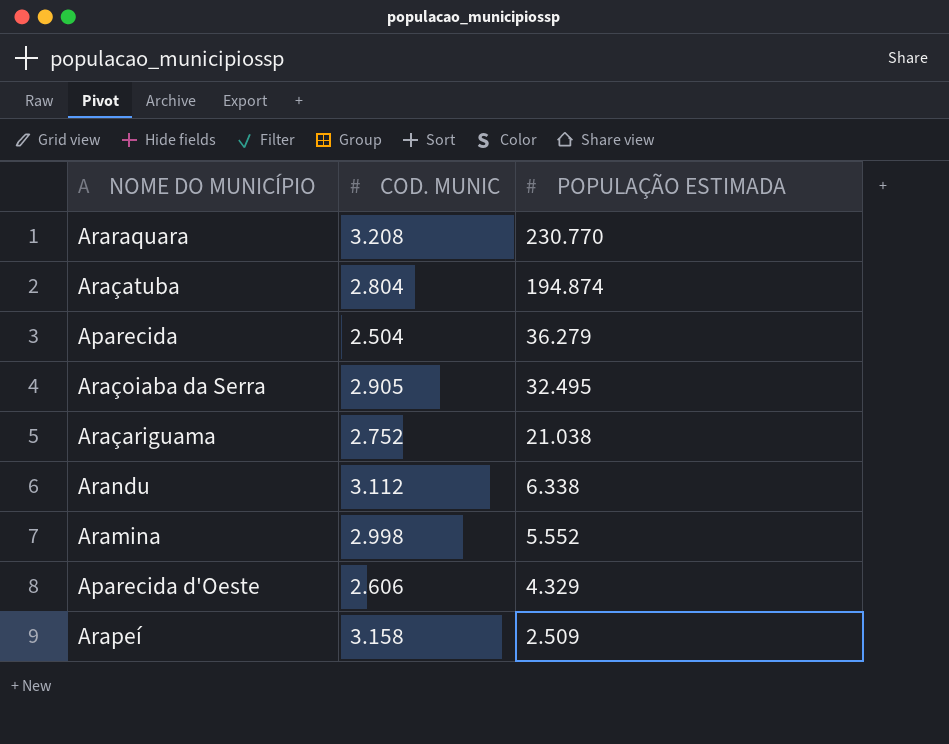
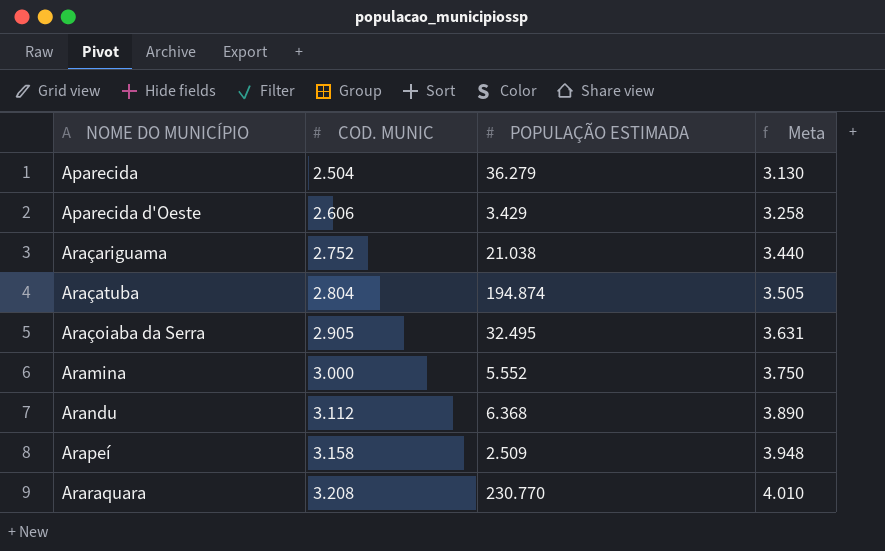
row order: POPULAÇÃO ESTIMADA descending -> NOME DO MUNICÍPIO ascending
column Meta | formula: none -> [COD. MUNIC] * 1,25
Aparecida d'Oeste | POPULAÇÃO ESTIMADA: 4.329 -> 3.429
Aramina | COD. MUNIC: 2.998 -> 3.000
Arandu | POPULAÇÃO ESTIMADA: 6.338 -> 6.368

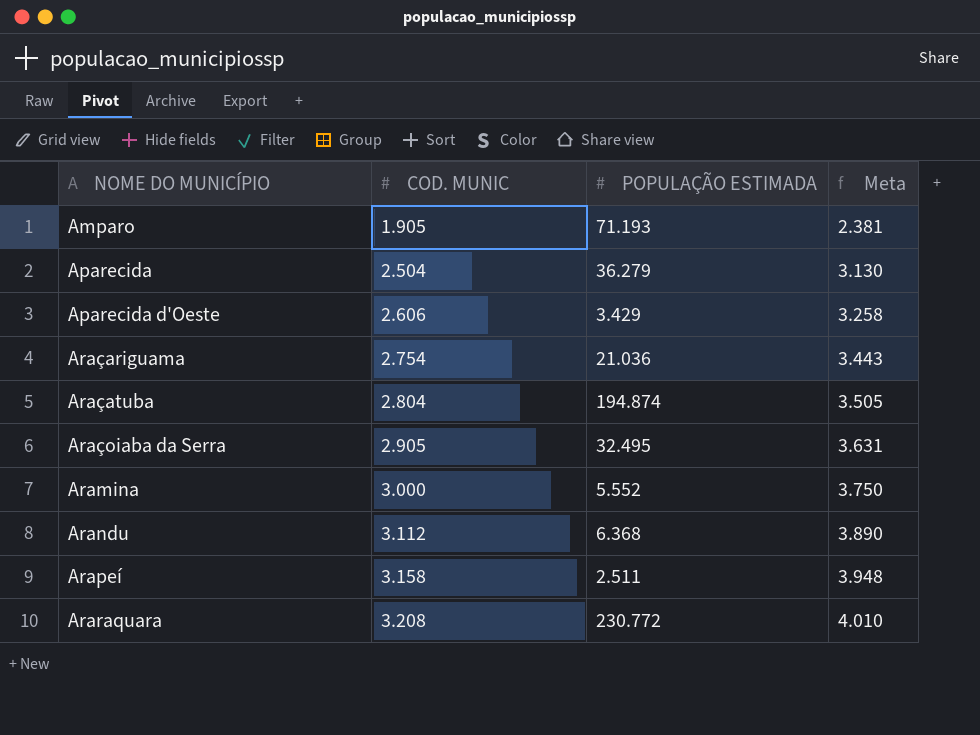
row Amparo: none -> 1.905 | 71.193 | 2.381
Araçariguama | COD. MUNIC: 2.752 -> 2.754
Araçariguama | POPULAÇÃO ESTIMADA: 21.038 -> 21.036
Araçariguama | Meta: 3.440 -> 3.443
Arapeí | POPULAÇÃO ESTIMADA: 2.509 -> 2.511
Araraquara | POPULAÇÃO ESTIMADA: 230.770 -> 230.772

